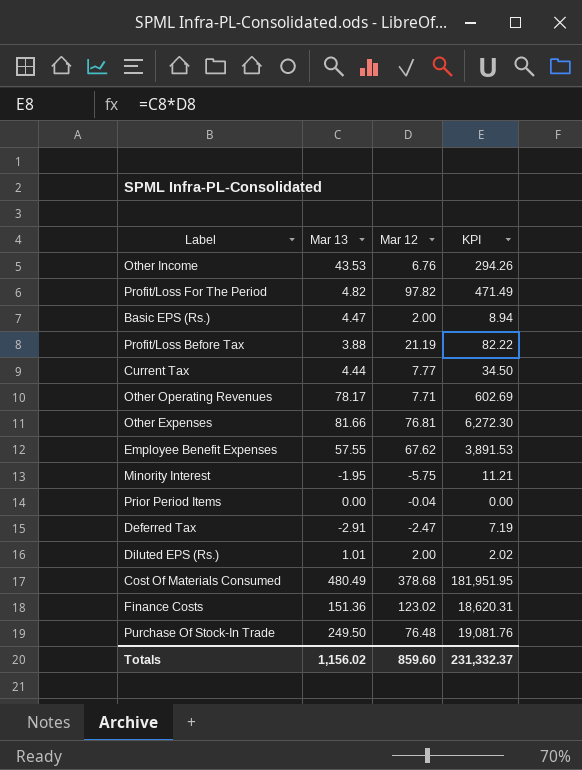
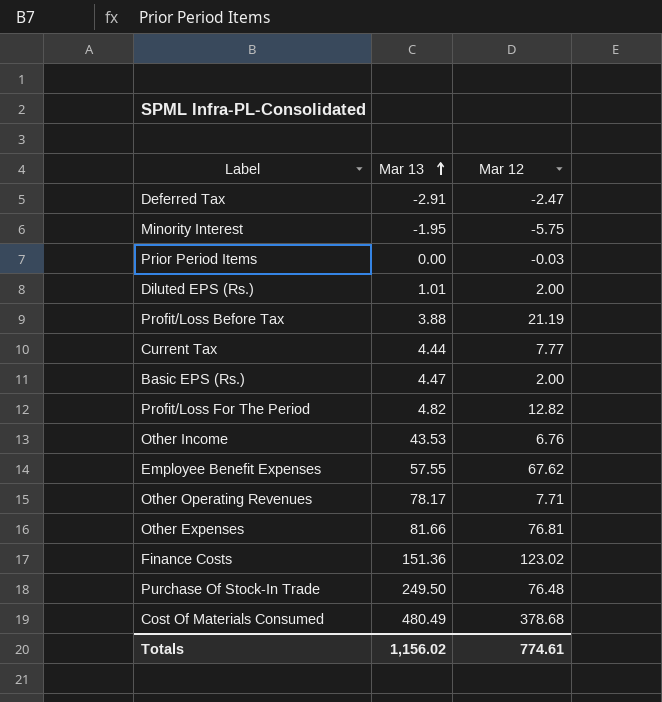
row order: none -> Mar 13 ascending
column KPI | formula: [Mar 13] * [Mar 12] -> none
Prior Period Items | Mar 12: -0.04 -> -0.03
Profit/Loss For The Period | Mar 12: 97.82 -> 12.82
Totals | Mar 12: 859.60 -> 774.61

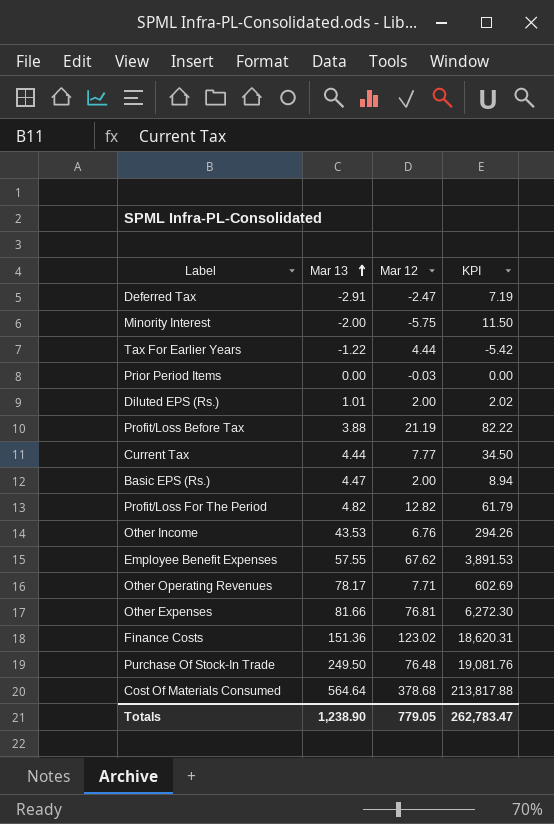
column KPI | formula: none -> [Mar 13] * [Mar 12]
Minority Interest | Mar 13: -1.95 -> -2.00
row Tax For Earlier Years: none -> -1.22 | 4.44 | -5.42
Cost Of Materials Consumed | Mar 13: 480.49 -> 564.64
Totals | Mar 13: 1,156.02 -> 1,238.90
Totals | Mar 12: 774.61 -> 779.05

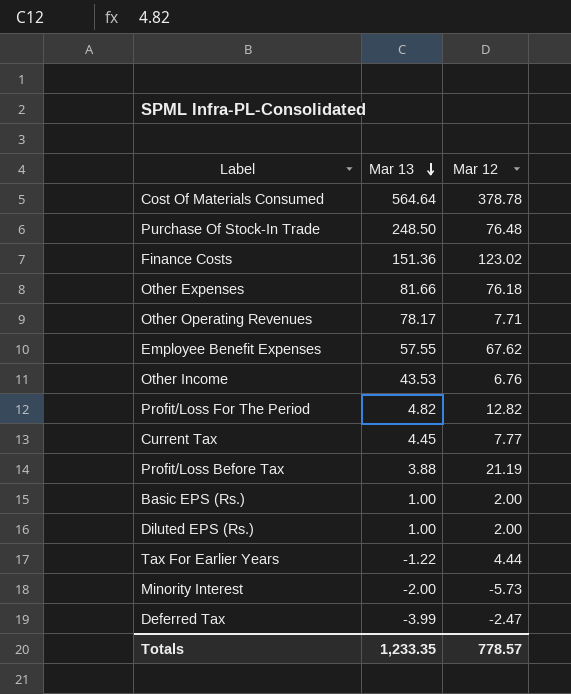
row order: Mar 13 ascending -> Mar 13 descending
column KPI | formula: [Mar 13] * [Mar 12] -> none
row Prior Period Items: 0.00 | -0.03 | 0.00 -> none
Cost Of Materials Consumed | Mar 12: 378.68 -> 378.78
Purchase Of Stock-In Trade | Mar 13: 249.50 -> 248.50
Other Expenses | Mar 12: 76.81 -> 76.18
Current Tax | Mar 13: 4.44 -> 4.45
Basic EPS (Rs.) | Mar 13: 4.47 -> 1.00
Diluted EPS (Rs.) | Mar 13: 1.01 -> 1.00
Minority Interest | Mar 12: -5.75 -> -5.73
Deferred Tax | Mar 13: -2.91 -> -3.99
Totals | Mar 13: 1,238.90 -> 1,233.35
Totals | Mar 12: 779.05 -> 778.57

